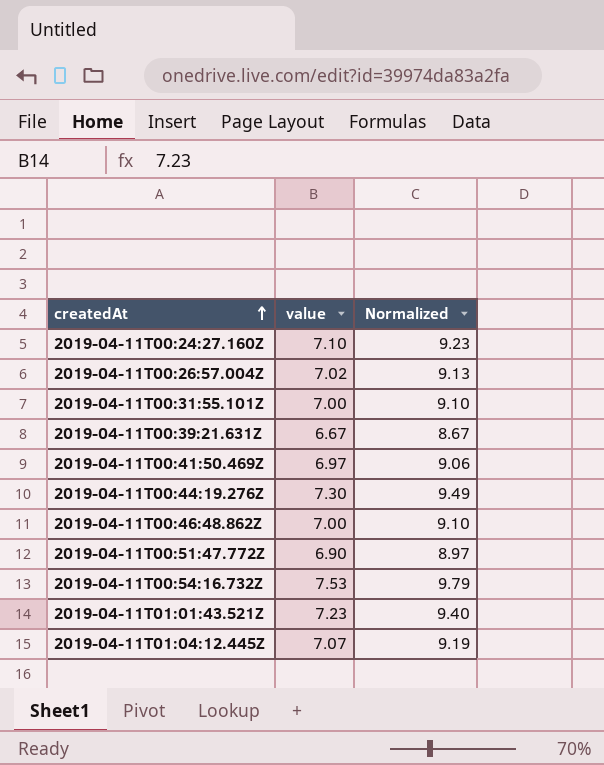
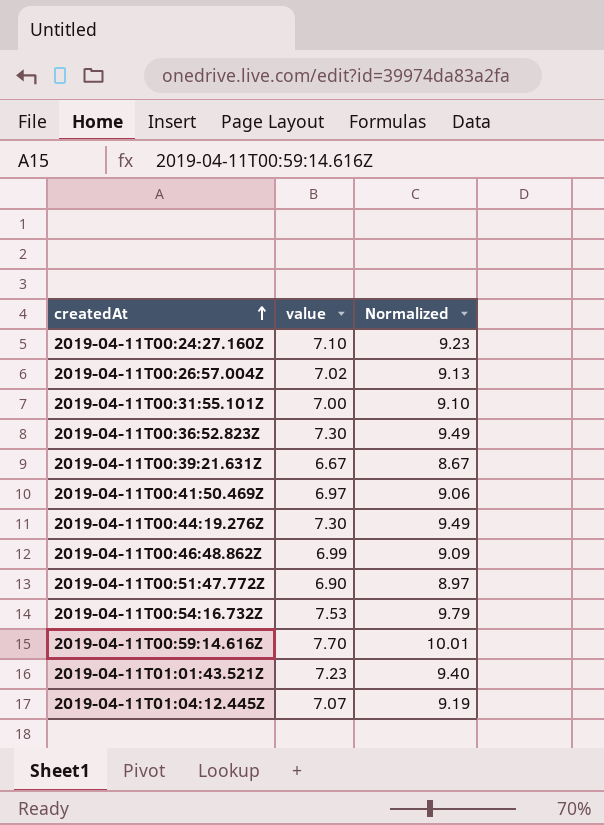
row 2019-04-11T00:36:52.823Z: none -> 7.30 | 9.49
2019-04-11T00:46:48.862Z | value: 7.00 -> 6.99
2019-04-11T00:46:48.862Z | Normalized: 9.10 -> 9.09
row 2019-04-11T00:59:14.616Z: none -> 7.70 | 10.01

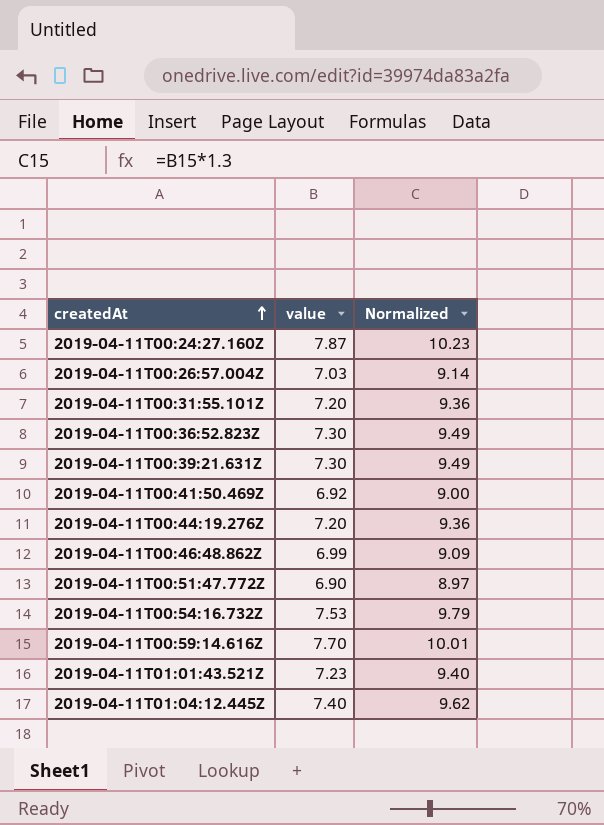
2019-04-11T00:24:27.160Z | value: 7.10 -> 7.87
2019-04-11T00:24:27.160Z | Normalized: 9.23 -> 10.23
2019-04-11T00:26:57.004Z | value: 7.02 -> 7.03
2019-04-11T00:26:57.004Z | Normalized: 9.13 -> 9.14
2019-04-11T00:31:55.101Z | value: 7.00 -> 7.20
2019-04-11T00:31:55.101Z | Normalized: 9.10 -> 9.36
2019-04-11T00:39:21.631Z | value: 6.67 -> 7.30
2019-04-11T00:39:21.631Z | Normalized: 8.67 -> 9.49
2019-04-11T00:41:50.469Z | value: 6.97 -> 6.92
2019-04-11T00:41:50.469Z | Normalized: 9.06 -> 9.00
2019-04-11T00:44:19.276Z | value: 7.30 -> 7.20
2019-04-11T00:44:19.276Z | Normalized: 9.49 -> 9.36
2019-04-11T01:04:12.445Z | value: 7.07 -> 7.40
2019-04-11T01:04:12.445Z | Normalized: 9.19 -> 9.62

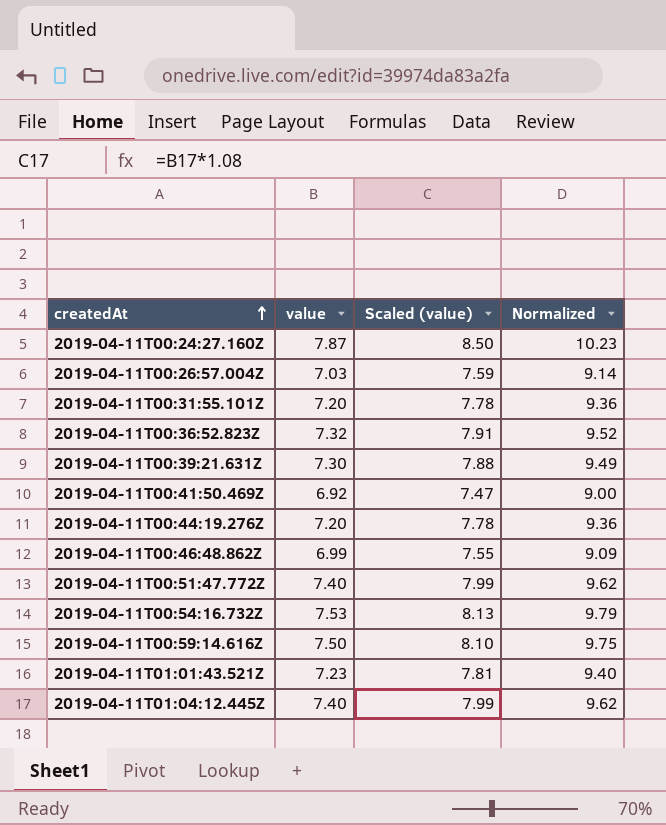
column Scaled (value) | formula: none -> [value] * 1.08
2019-04-11T00:36:52.823Z | value: 7.30 -> 7.32
2019-04-11T00:36:52.823Z | Normalized: 9.49 -> 9.52
2019-04-11T00:51:47.772Z | value: 6.90 -> 7.40
2019-04-11T00:51:47.772Z | Normalized: 8.97 -> 9.62
2019-04-11T00:59:14.616Z | value: 7.70 -> 7.50
2019-04-11T00:59:14.616Z | Normalized: 10.01 -> 9.75

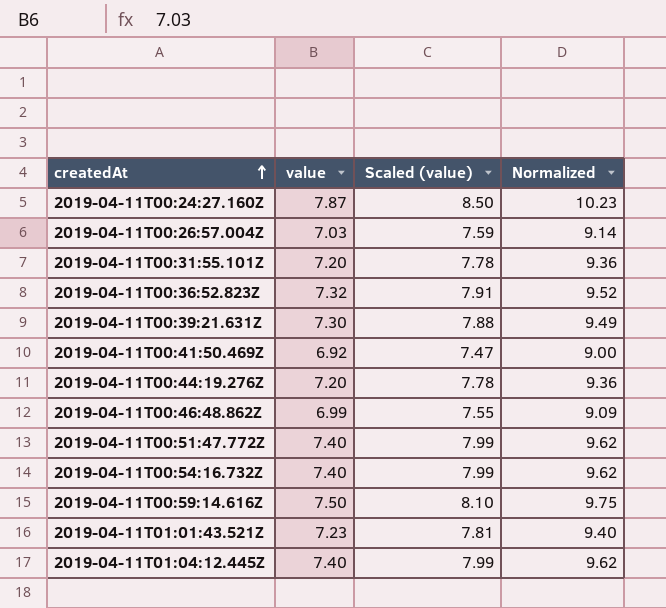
2019-04-11T00:54:16.732Z | value: 7.53 -> 7.40
2019-04-11T00:54:16.732Z | Scaled (value): 8.13 -> 7.99
2019-04-11T00:54:16.732Z | Normalized: 9.79 -> 9.62

